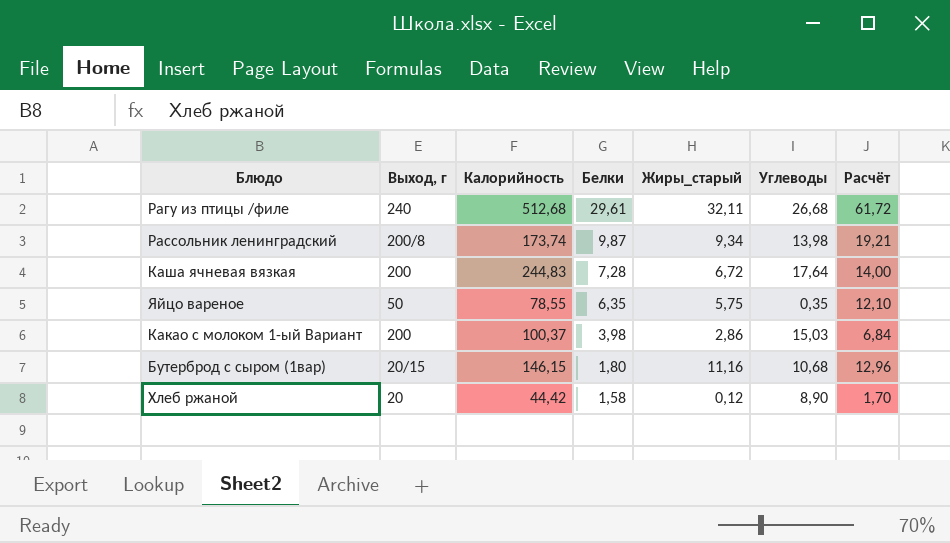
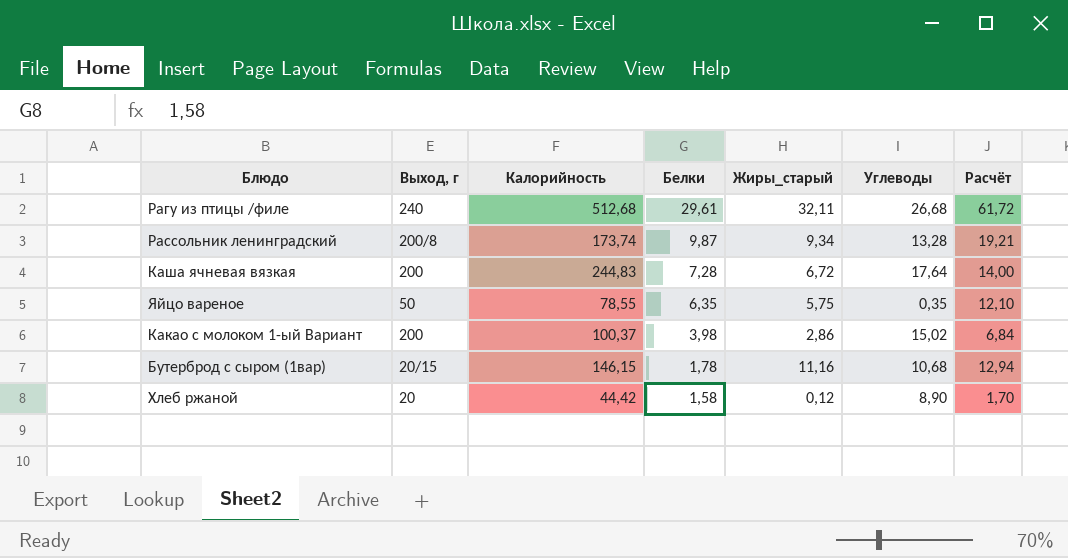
Рассольник ленинградский | Углеводы: 13,98 -> 13,28
Какао с молоком 1-ый Вариант | Углеводы: 15,03 -> 15,02
Бутерброд с сыром (1вар) | Белки: 1,80 -> 1,78
Бутерброд с сыром (1вар) | Расчёт: 12,96 -> 12,94

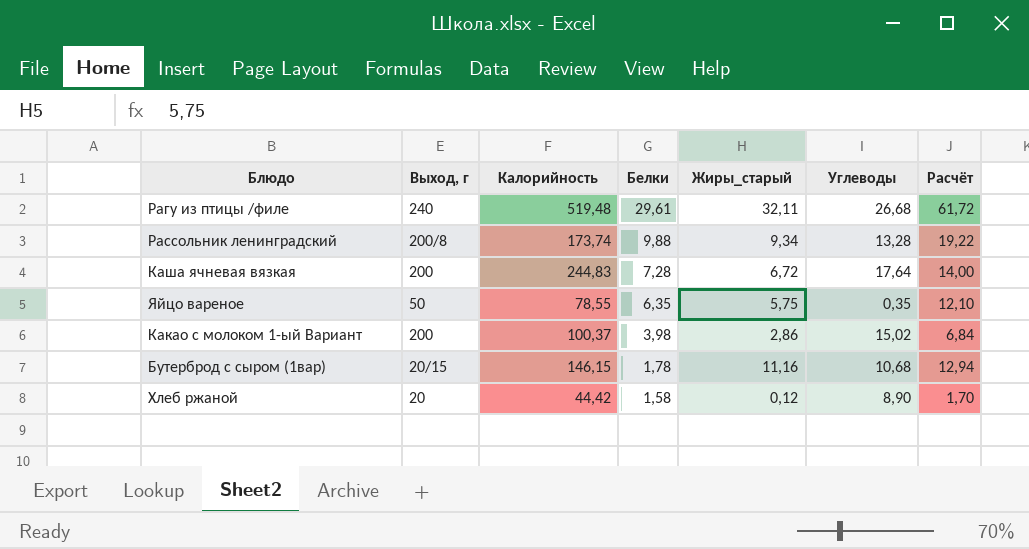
Рагу из птицы /филе | Калорийность: 512,68 -> 519,48
Рассольник ленинградский | Белки: 9,87 -> 9,88
Рассольник ленинградский | Расчёт: 19,21 -> 19,22

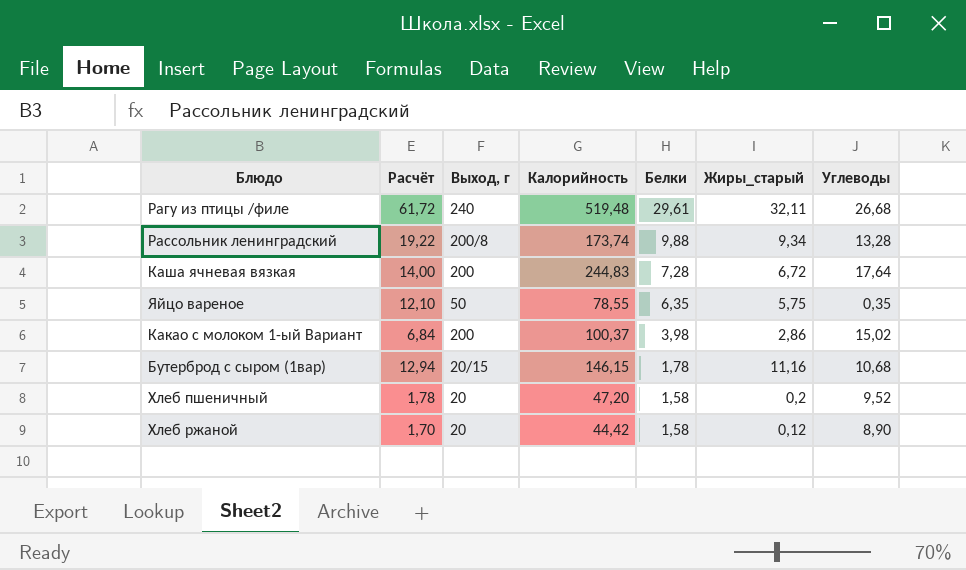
column Расчёт | position: 7 -> 2
row Хлеб пшеничный: none -> 1,78 | 20 | 47,20 | 1,58 | 0,2 | 9,52

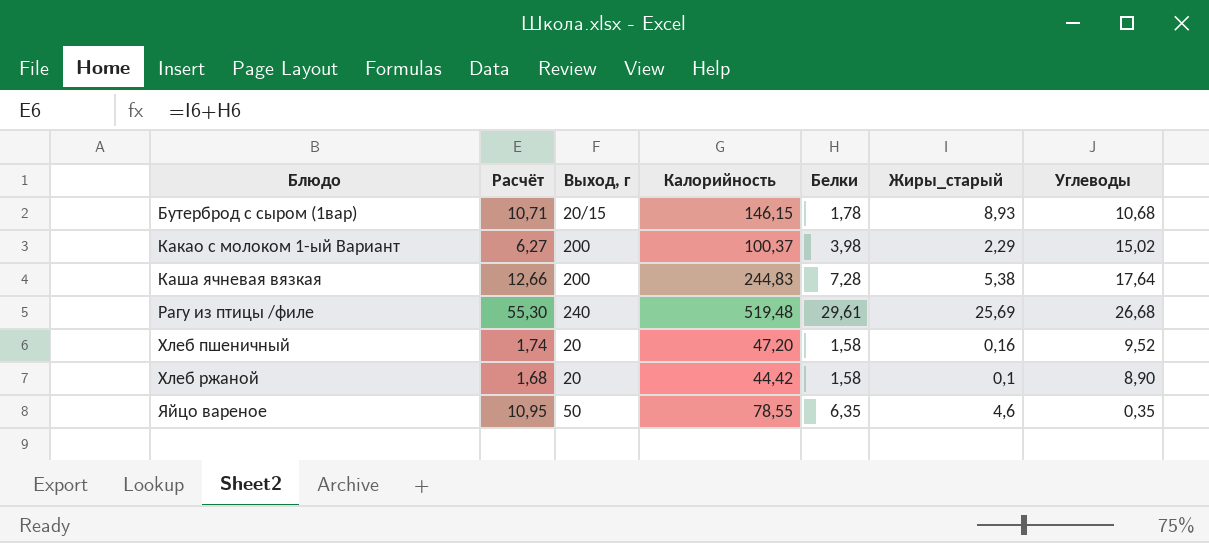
row order: Белки descending -> Блюдо ascending
row Рассольник ленинградский: 19,22 | 200/8 | 173,74 | 9,88 | 9,34 | 13,28 -> none
Бутерброд с сыром (1вар) | Расчёт: 12,94 -> 10,71
Бутерброд с сыром (1вар) | Жиры_старый: 11,16 -> 8,93
Какао с молоком 1-ый Вариант | Расчёт: 6,84 -> 6,27
Какао с молоком 1-ый Вариант | Жиры_старый: 2,86 -> 2,29
Каша ячневая вязкая | Расчёт: 14,00 -> 12,66
Каша ячневая вязкая | Жиры_старый: 6,72 -> 5,38
Рагу из птицы /филе | Расчёт: 61,72 -> 55,30
Рагу из птицы /филе | Жиры_старый: 32,11 -> 25,69
Хлеб пшеничный | Расчёт: 1,78 -> 1,74
Хлеб пшеничный | Жиры_старый: 0,2 -> 0,16
Хлеб ржаной | Расчёт: 1,70 -> 1,68
Хлеб ржаной | Жиры_старый: 0,12 -> 0,1
Яйцо вареное | Расчёт: 12,10 -> 10,95
Яйцо вареное | Жиры_старый: 5,75 -> 4,6

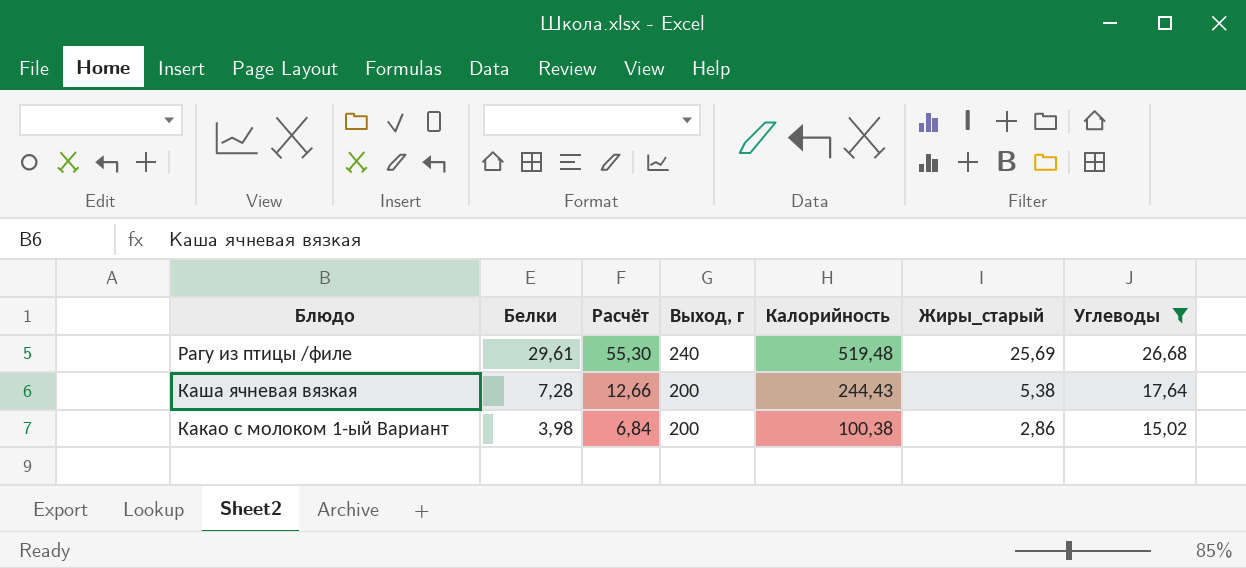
filter: none -> Углеводы >= 15,02
row order: Блюдо ascending -> Блюдо descending
column Белки | position: 5 -> 2
Каша ячневая вязкая | Калорийность: 244,83 -> 244,43
Какао с молоком 1-ый Вариант | Расчёт: 6,27 -> 6,84
Какао с молоком 1-ый Вариант | Калорийность: 100,37 -> 100,38
Какао с молоком 1-ый Вариант | Жиры_старый: 2,29 -> 2,86

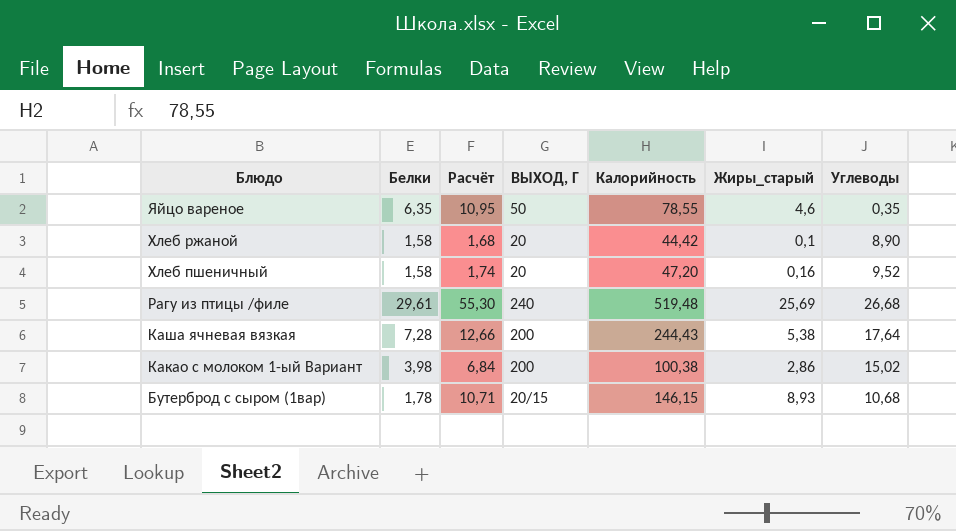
filter: Углеводы >= 15,02 -> none
column name: Выход, г -> ВЫХОД, Г

